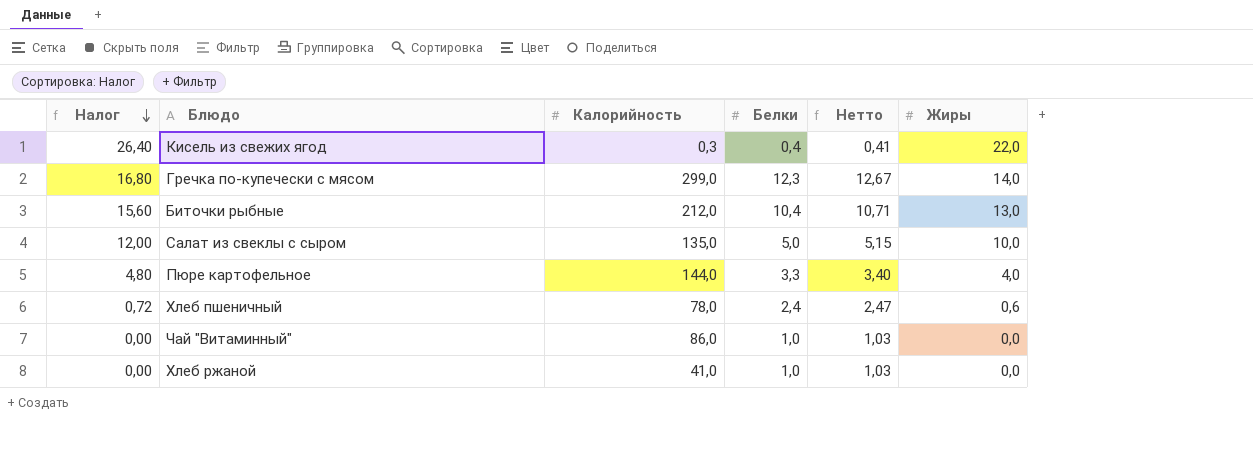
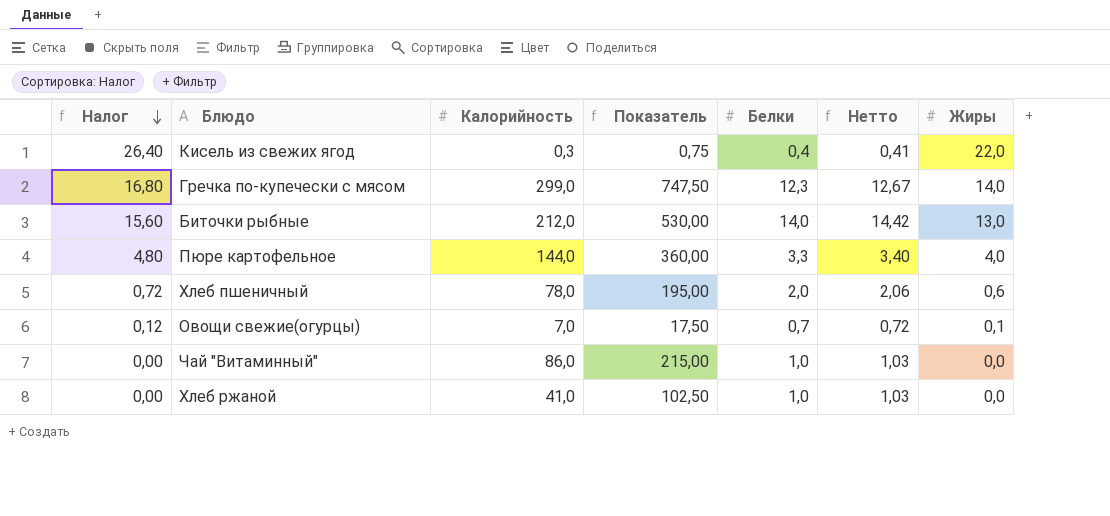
column Показатель | formula: none -> [Калорийность] * 2,5
row Салат из свеклы с сыром: 12,00 | 135,0 | 5,0 | 5,15 | 10,0 -> none
Биточки рыбные | Белки: 10,4 -> 14,0
Биточки рыбные | Нетто: 10,71 -> 14,42
Хлеб пшеничный | Белки: 2,4 -> 2,0
Хлеб пшеничный | Нетто: 2,47 -> 2,06
row Овощи свежие(огурцы): none -> 0,12 | 7,0 | 17,50 | 0,7 | 0,72 | 0,1

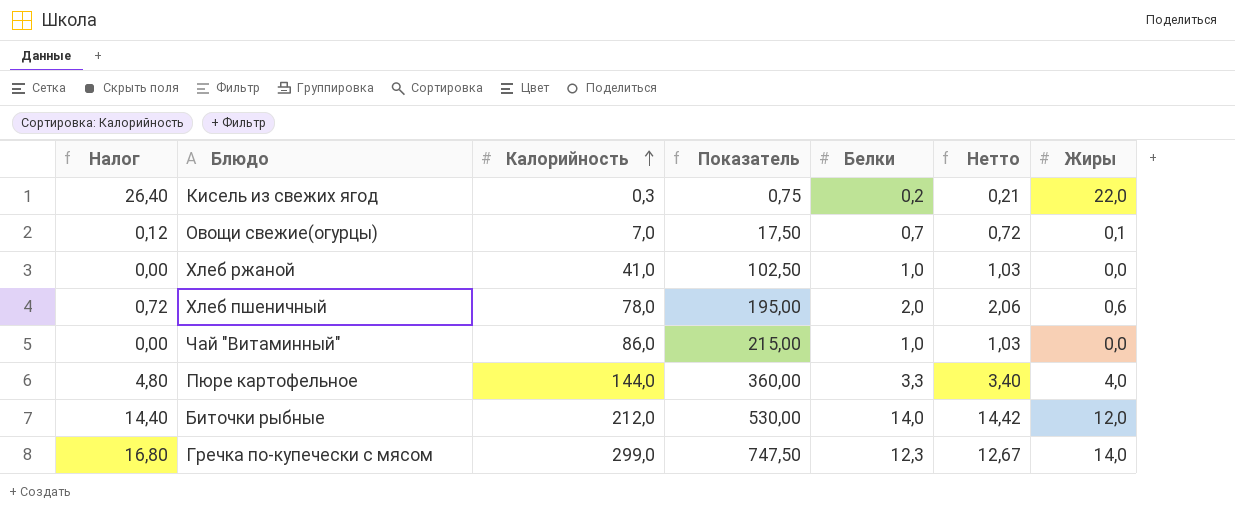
row order: Налог descending -> Калорийность ascending
Кисель из свежих ягод | Белки: 0,4 -> 0,2
Кисель из свежих ягод | Нетто: 0,41 -> 0,21
Биточки рыбные | Налог: 15,60 -> 14,40
Биточки рыбные | Жиры: 13,0 -> 12,0

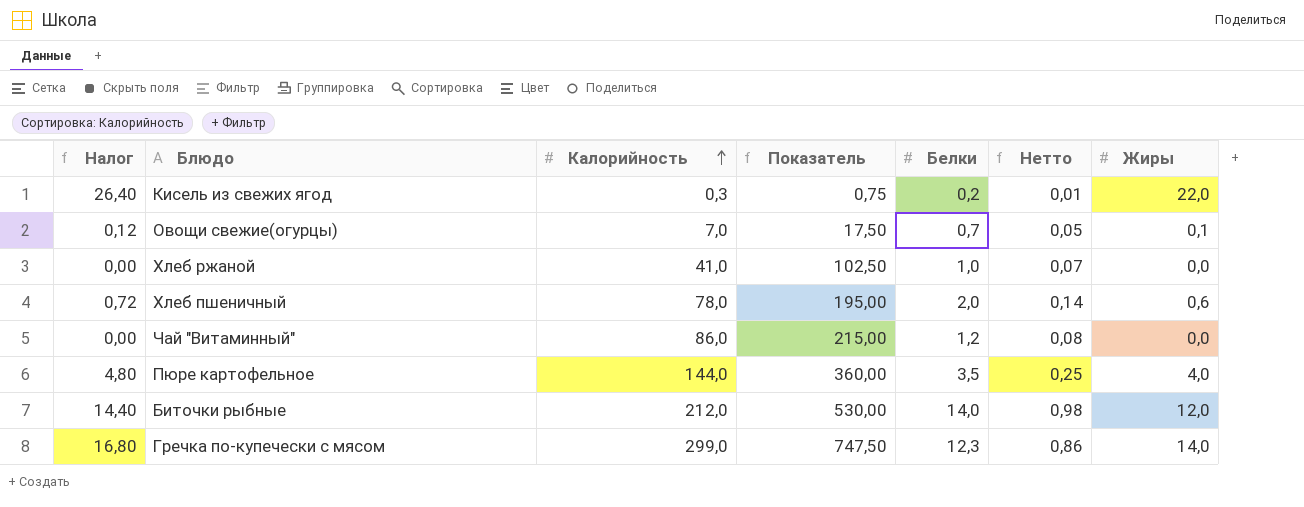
column Нетто | formula: [Белки] * 1,03 -> [Белки] * 0,07
Чай "Витаминный" | Белки: 1,0 -> 1,2
Пюре картофельное | Белки: 3,3 -> 3,5

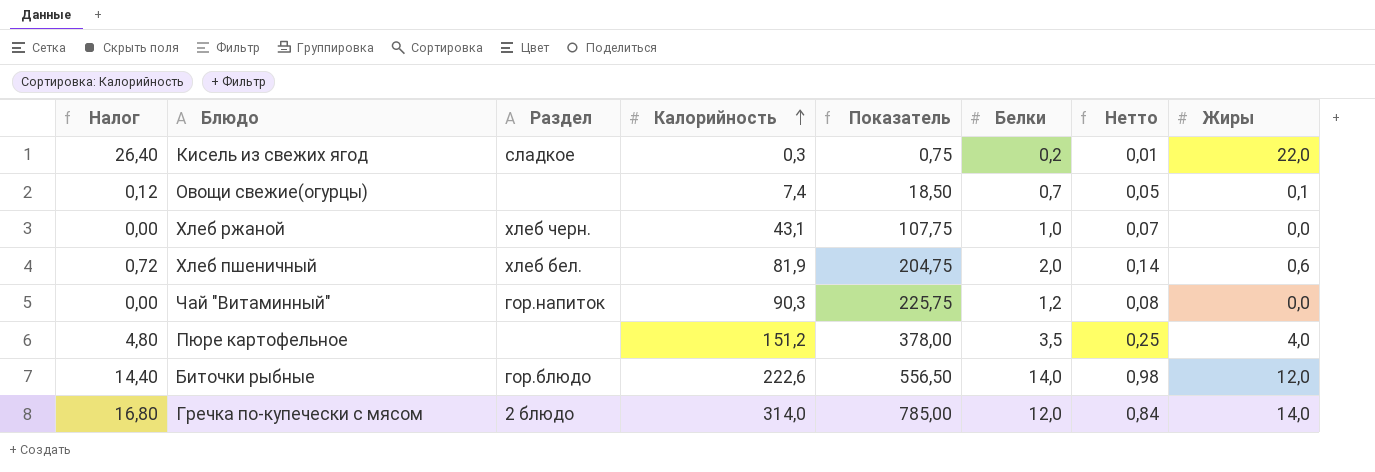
column Раздел | position: none -> 3
Овощи свежие(огурцы) | Калорийность: 7,0 -> 7,4
Овощи свежие(огурцы) | Показатель: 17,50 -> 18,50
Хлеб ржаной | Калорийность: 41,0 -> 43,1
Хлеб ржаной | Показатель: 102,50 -> 107,75
Хлеб пшеничный | Калорийность: 78,0 -> 81,9
Хлеб пшеничный | Показатель: 195,00 -> 204,75
Чай "Витаминный" | Калорийность: 86,0 -> 90,3
Чай "Витаминный" | Показатель: 215,00 -> 225,75
Пюре картофельное | Калорийность: 144,0 -> 151,2
Пюре картофельное | Показатель: 360,00 -> 378,00
Биточки рыбные | Калорийность: 212,0 -> 222,6
Биточки рыбные | Показатель: 530,00 -> 556,50
Гречка по-купечески с мясом | Калорийность: 299,0 -> 314,0
Гречка по-купечески с мясом | Показатель: 747,50 -> 785,00
Гречка по-купечески с мясом | Белки: 12,3 -> 12,0
Гречка по-купечески с мясом | Нетто: 0,86 -> 0,84

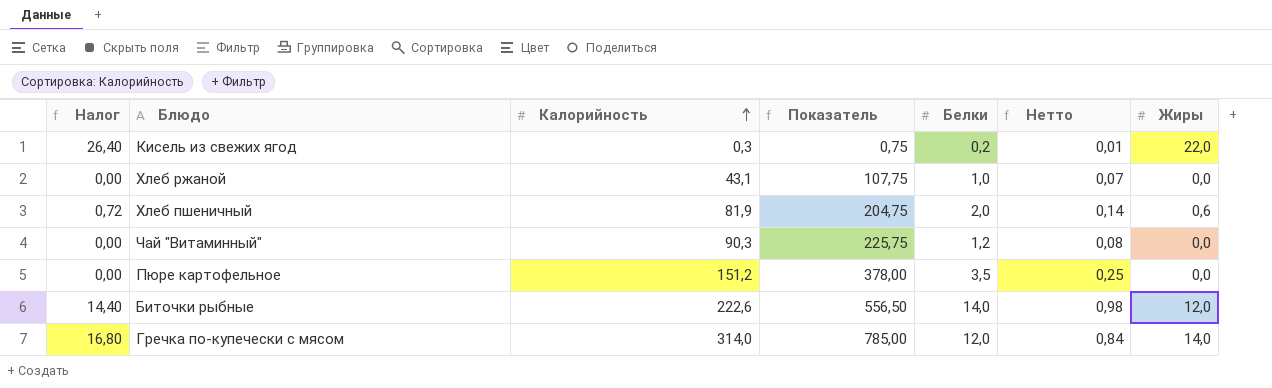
column Раздел | position: 3 -> none
row Овощи свежие(огурцы): 0,12 | none | 7,4 | 18,50 | 0,7 | 0,05 | 0,1 -> none
Пюре картофельное | Налог: 4,80 -> 0,00
Пюре картофельное | Жиры: 4,0 -> 0,0

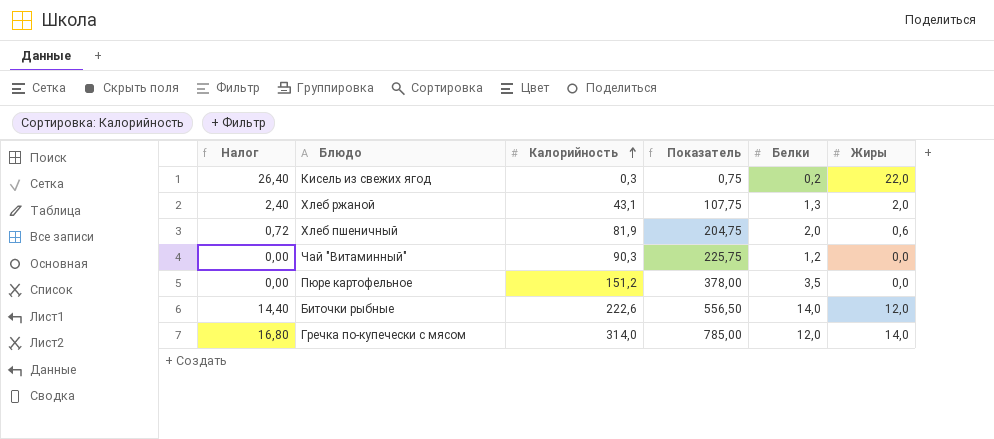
column Нетто | formula: [Белки] * 0,07 -> none
Хлеб ржаной | Налог: 0,00 -> 2,40
Хлеб ржаной | Белки: 1,0 -> 1,3
Хлеб ржаной | Жиры: 0,0 -> 2,0

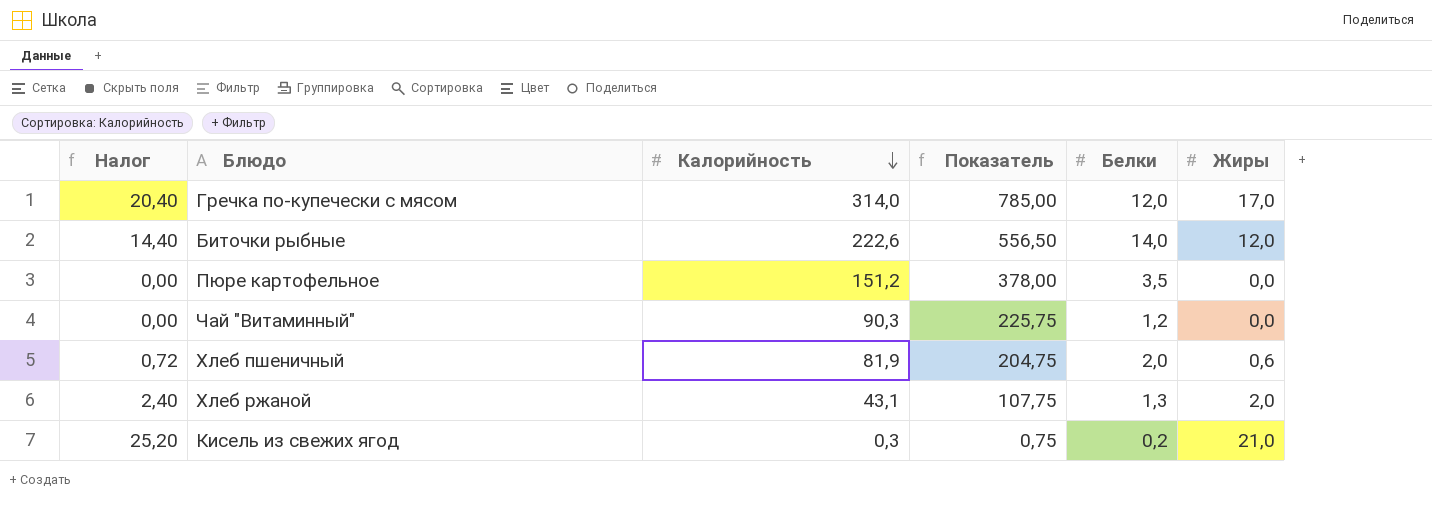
row order: Калорийность ascending -> Калорийность descending
Гречка по-купечески с мясом | Налог: 16,80 -> 20,40
Гречка по-купечески с мясом | Жиры: 14,0 -> 17,0
Кисель из свежих ягод | Налог: 26,40 -> 25,20
Кисель из свежих ягод | Жиры: 22,0 -> 21,0

